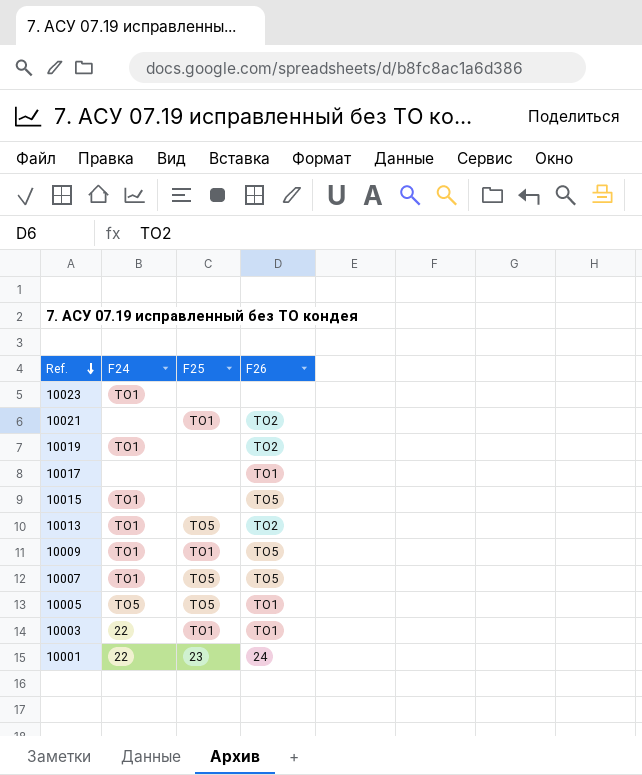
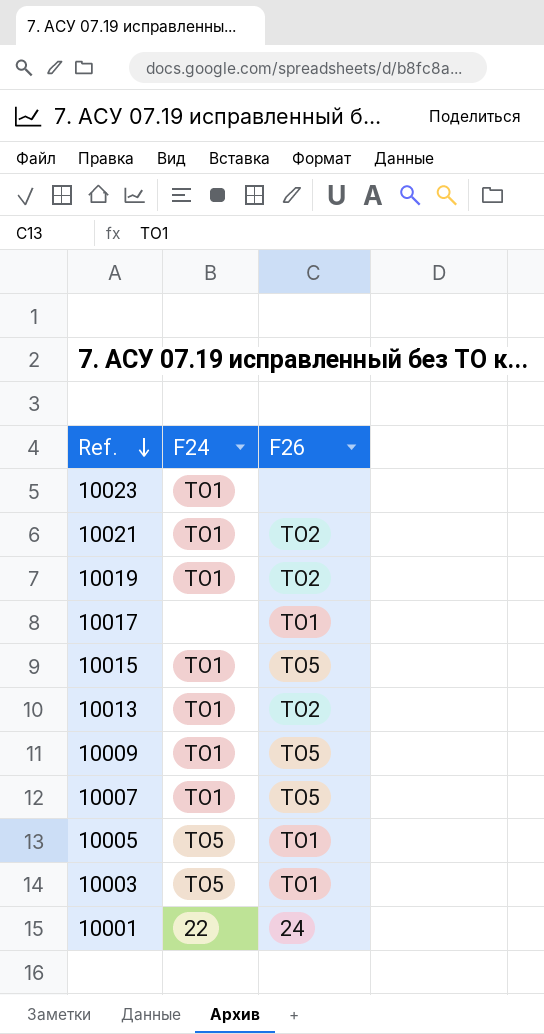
column F25 | position: 3 -> none
10021 | F24: none -> ТО1
10003 | F24: 22 -> ТО5

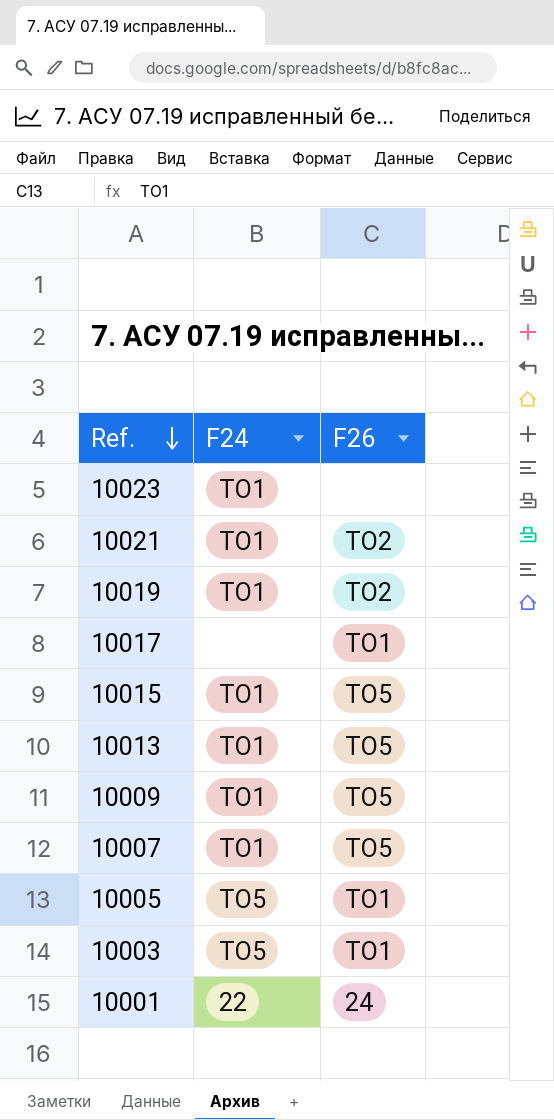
10013 | F26: ТО2 -> ТО5

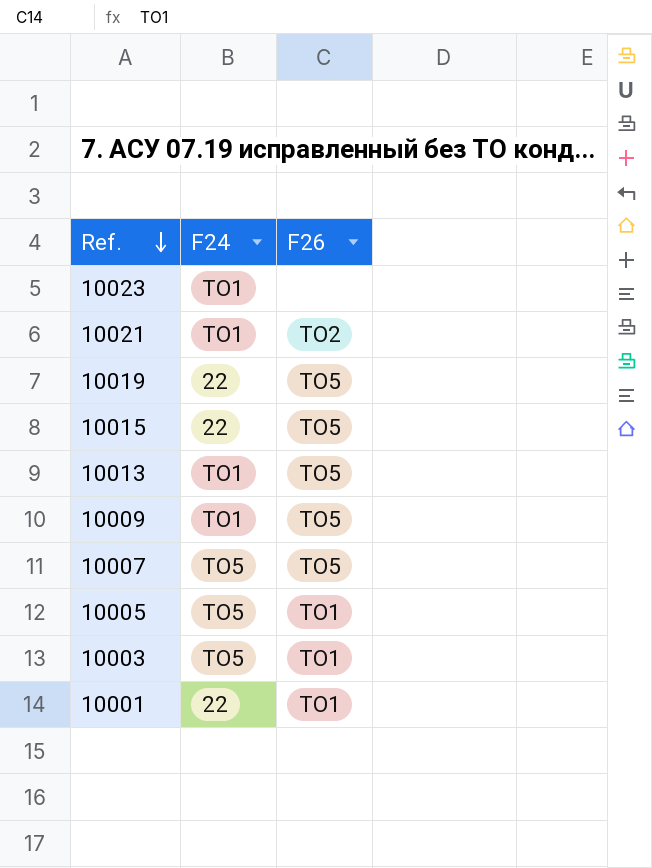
row 10017: none | ТО1 -> none
10019 | F24: ТО1 -> 22
10019 | F26: ТО2 -> ТО5
10015 | F24: ТО1 -> 22
10007 | F24: ТО1 -> ТО5
10001 | F26: 24 -> ТО1

